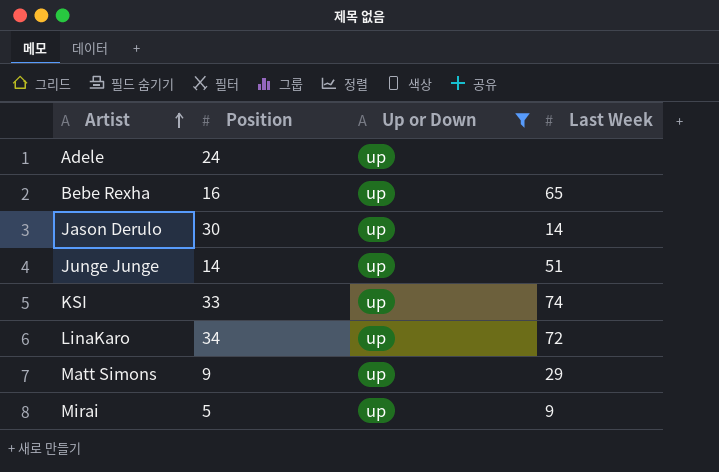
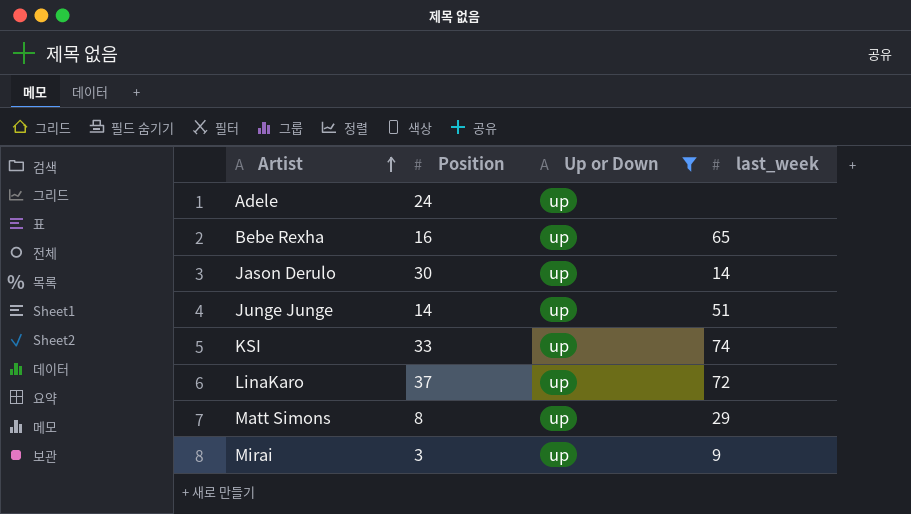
column name: Last Week -> last_week
LinaKaro | Position: 34 -> 37
Matt Simons | Position: 9 -> 8
Mirai | Position: 5 -> 3

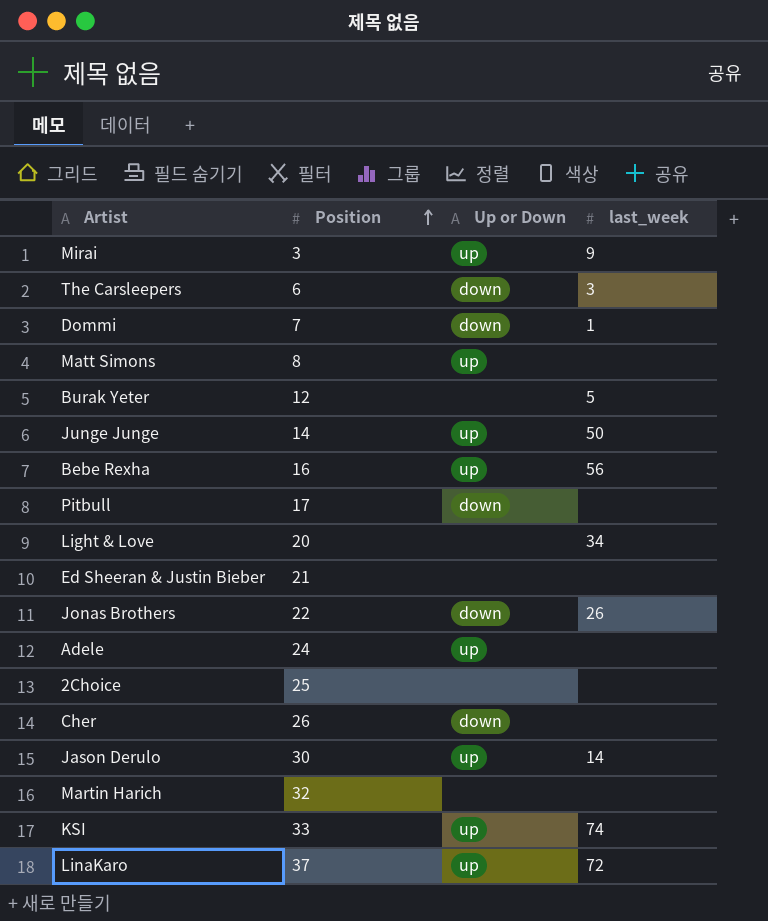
filter: Up or Down = up -> none
row order: Artist ascending -> Position ascending
Matt Simons | last_week: 29 -> none
Junge Junge | last_week: 51 -> 50
Bebe Rexha | last_week: 65 -> 56

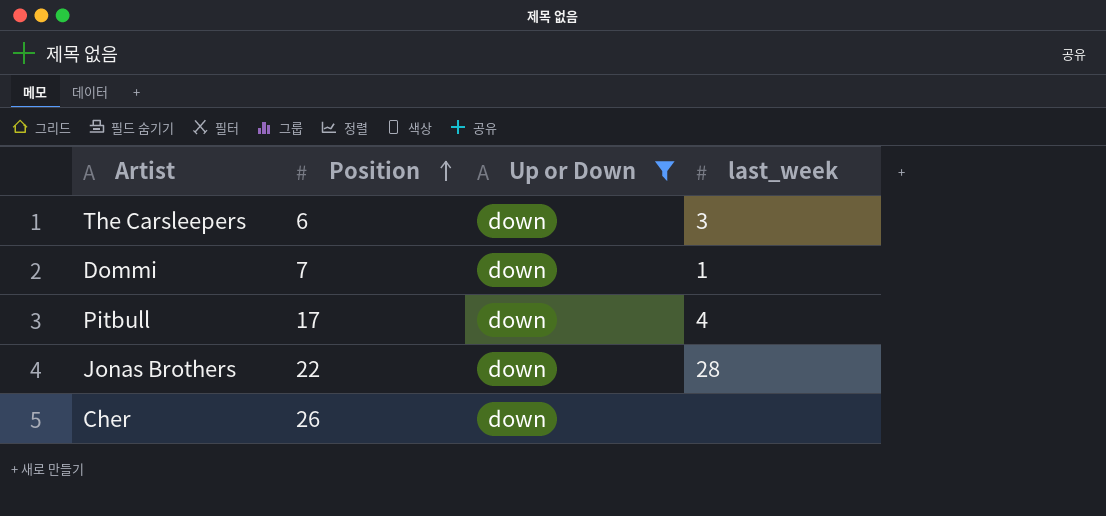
filter: none -> Up or Down = down
Pitbull | last_week: none -> 4
Jonas Brothers | last_week: 26 -> 28

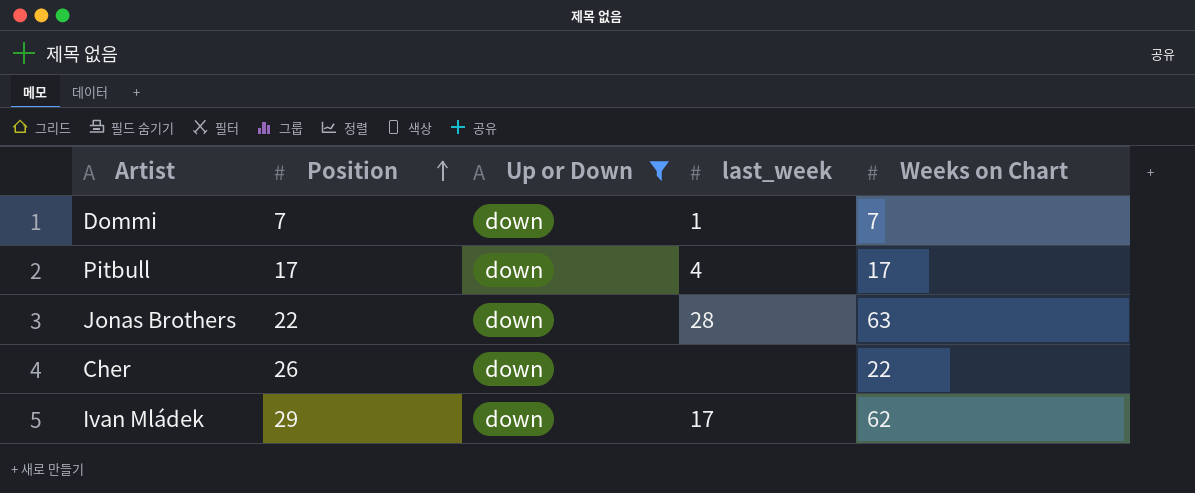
column Weeks on Chart | position: none -> 5
row The Carsleepers: 6 | down | 3 -> none
row Ivan Mládek: none -> 29 | down | 17 | 62

